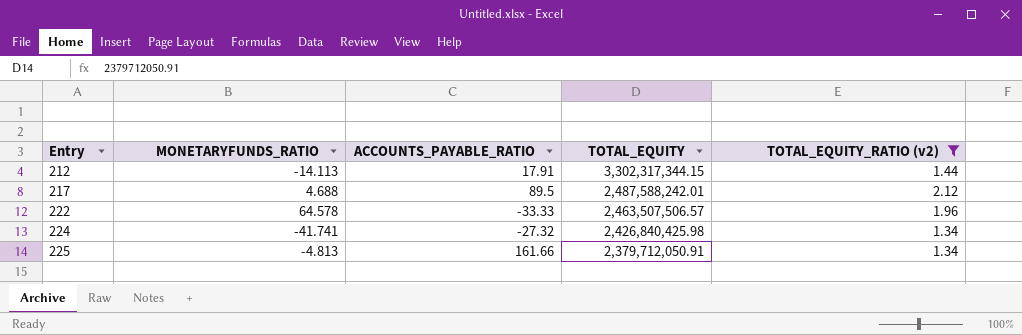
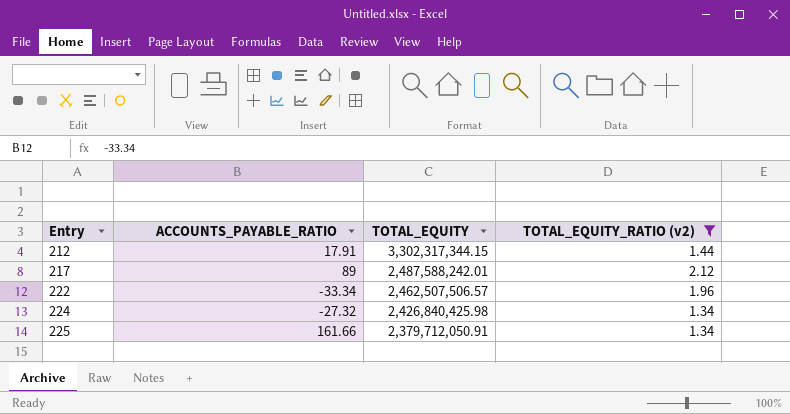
column MONETARYFUNDS_RATIO | position: 2 -> none
217 | ACCOUNTS_PAYABLE_RATIO: 89.5 -> 89
222 | ACCOUNTS_PAYABLE_RATIO: -33.33 -> -33.34
222 | TOTAL_EQUITY: 2,463,507,506.57 -> 2,462,507,506.57

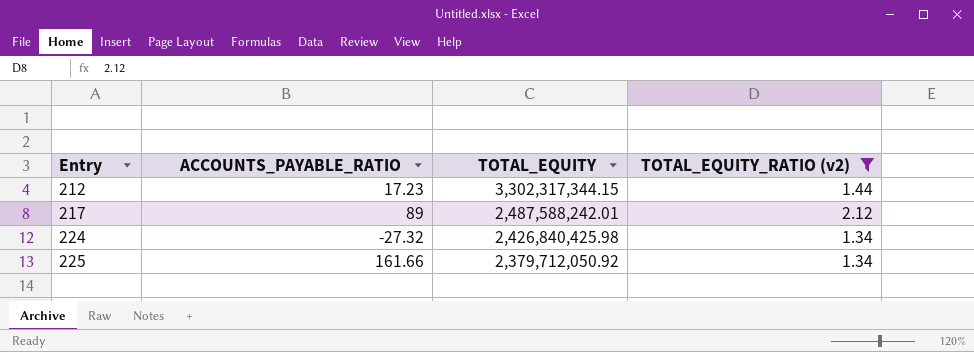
row 222: -33.34 | 2,462,507,506.57 | 1.96 -> none
212 | ACCOUNTS_PAYABLE_RATIO: 17.91 -> 17.23
225 | TOTAL_EQUITY: 2,379,712,050.91 -> 2,379,712,050.92

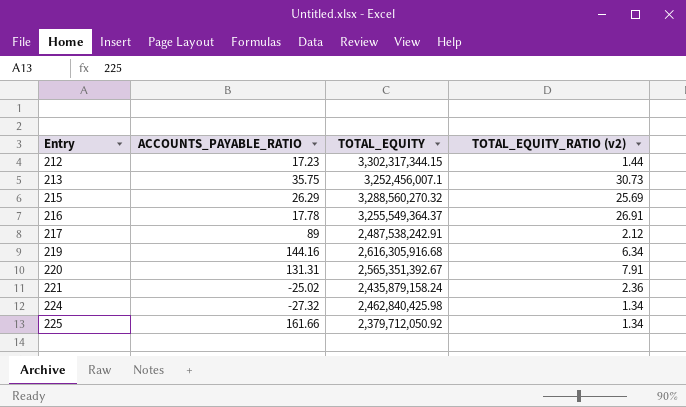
filter: TOTAL_EQUITY_RATIO (v2) <= 2.12 -> none
217 | TOTAL_EQUITY: 2,487,588,242.01 -> 2,487,538,242.91
224 | TOTAL_EQUITY: 2,426,840,425.98 -> 2,462,840,425.98

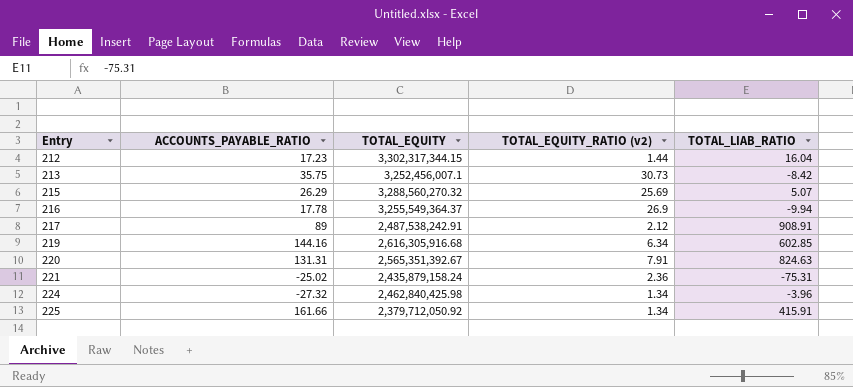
column TOTAL_LIAB_RATIO | position: none -> 5
216 | TOTAL_EQUITY_RATIO (v2): 26.91 -> 26.9

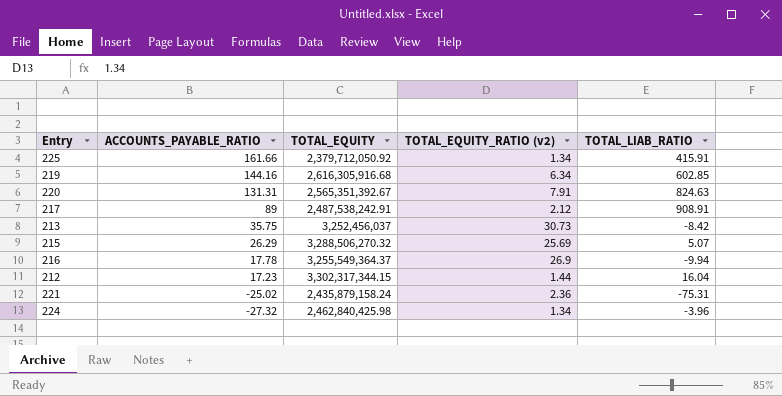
row order: Entry ascending -> ACCOUNTS_PAYABLE_RATIO descending
213 | TOTAL_EQUITY: 3,252,456,007.1 -> 3,252,456,037
215 | TOTAL_EQUITY: 3,288,560,270.32 -> 3,288,506,270.32

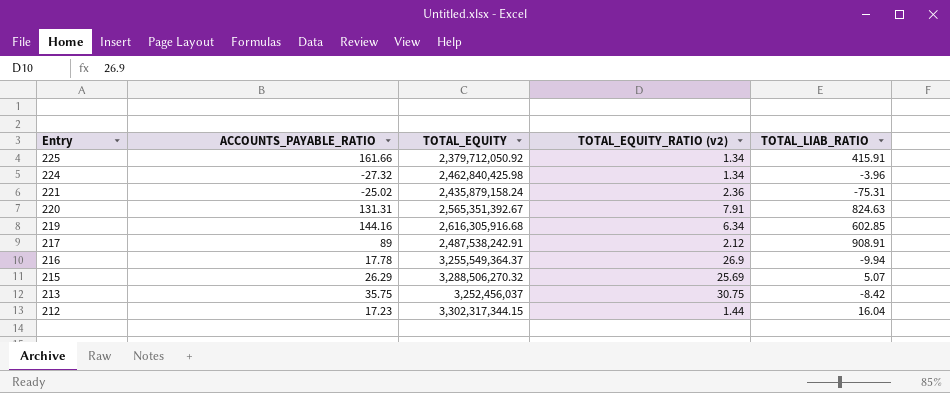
row order: ACCOUNTS_PAYABLE_RATIO descending -> Entry descending
213 | TOTAL_EQUITY_RATIO (v2): 30.73 -> 30.75

